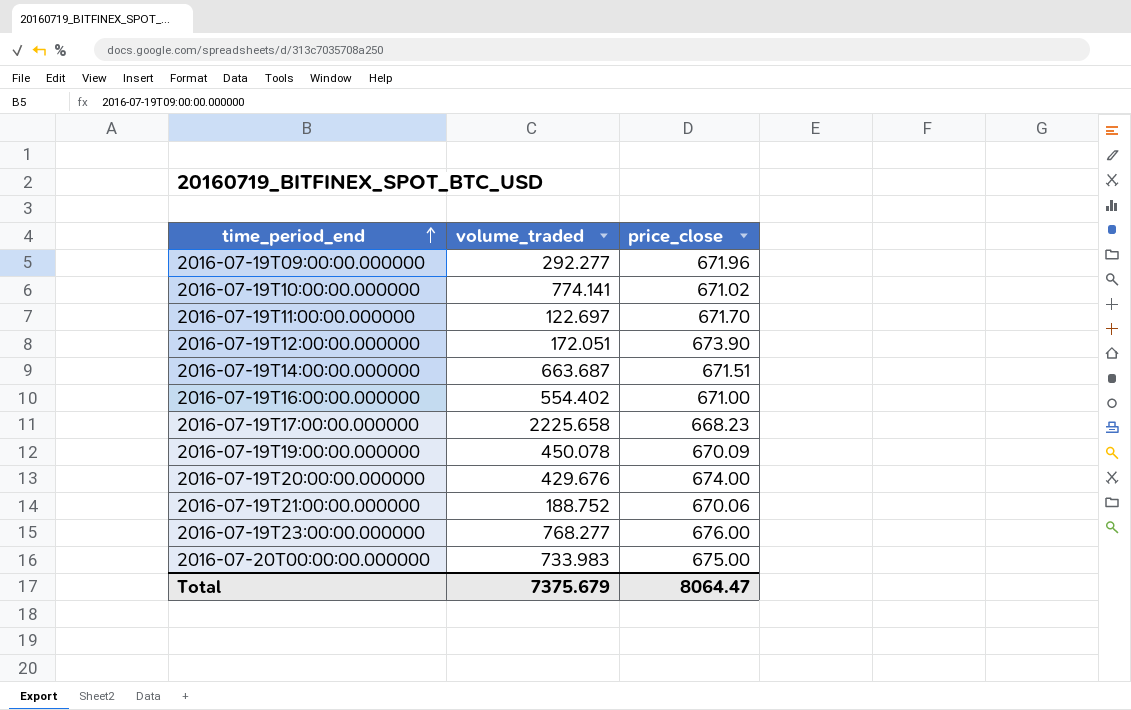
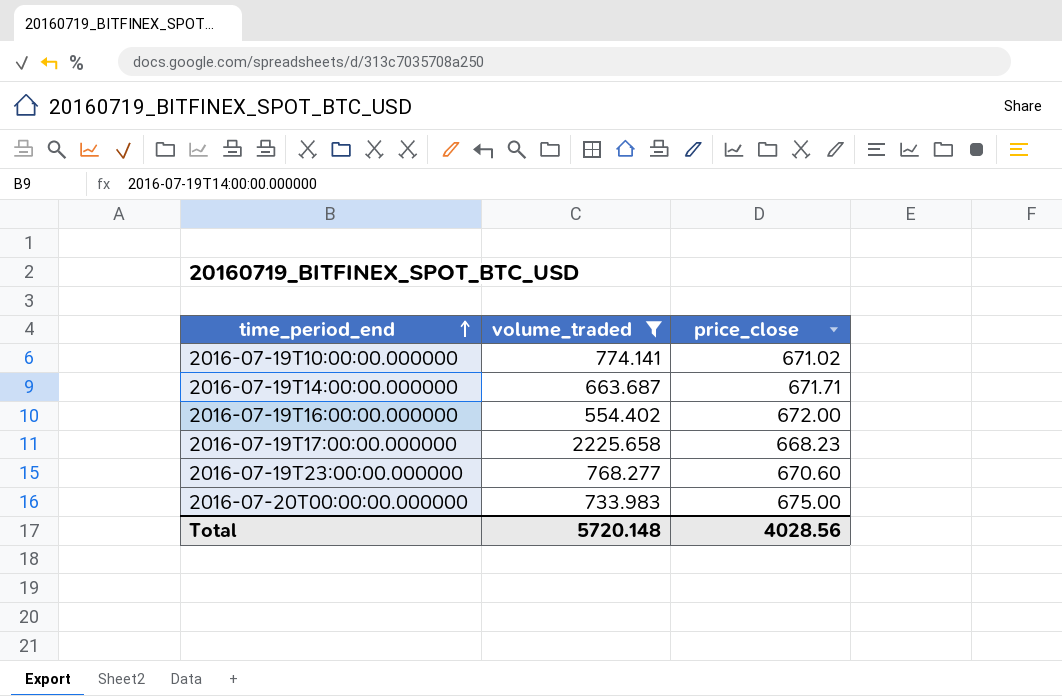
filter: none -> volume_traded >= 554.402
2016-07-19T14:00:00.000000 | price_close: 671.51 -> 671.71
2016-07-19T16:00:00.000000 | price_close: 671.00 -> 672.00
2016-07-19T23:00:00.000000 | price_close: 676.00 -> 670.60
Total | volume_traded: 7375.679 -> 5720.148
Total | price_close: 8064.47 -> 4028.56

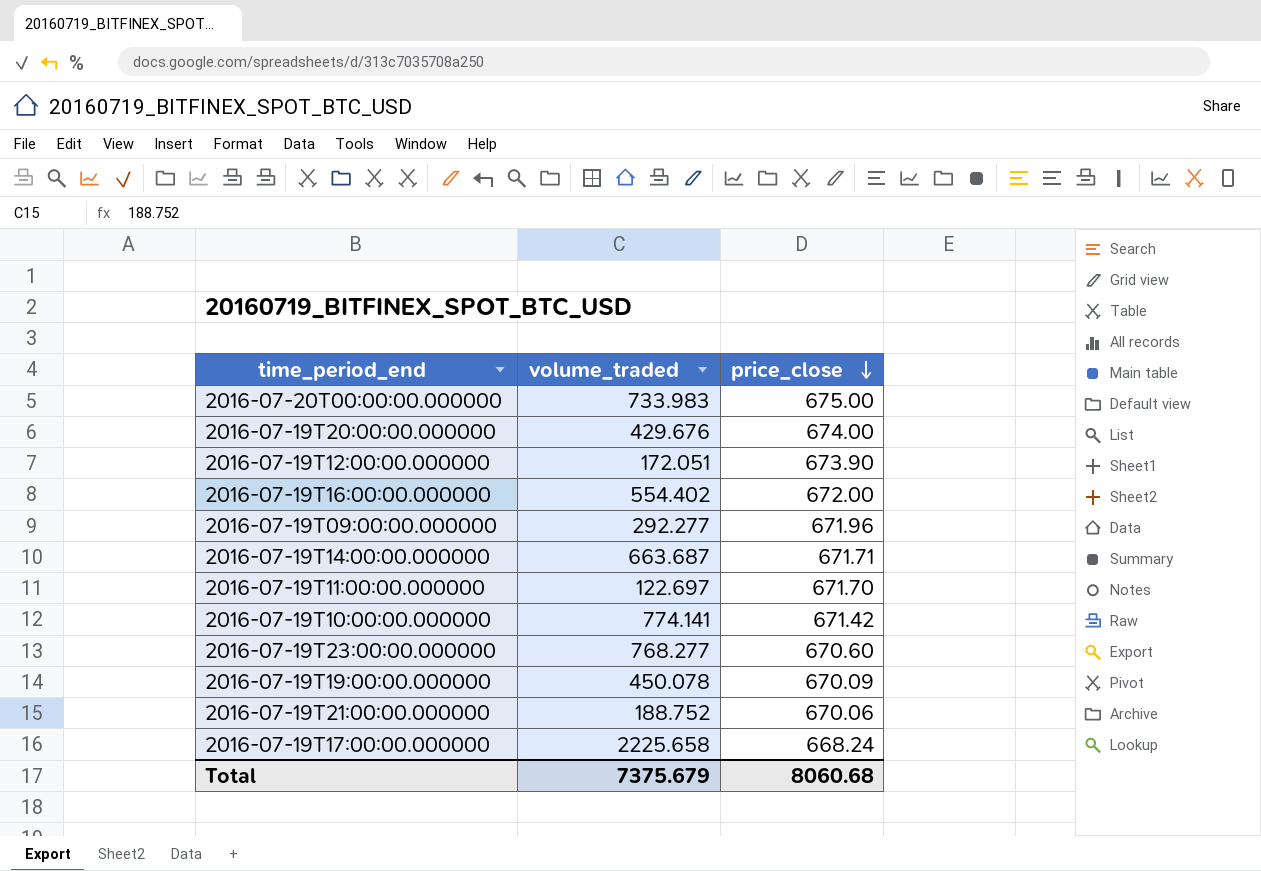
filter: volume_traded >= 554.402 -> none
row order: time_period_end ascending -> price_close descending
2016-07-19T10:00:00.000000 | price_close: 671.02 -> 671.42
2016-07-19T17:00:00.000000 | price_close: 668.23 -> 668.24
Total | volume_traded: 5720.148 -> 7375.679
Total | price_close: 4028.56 -> 8060.68

